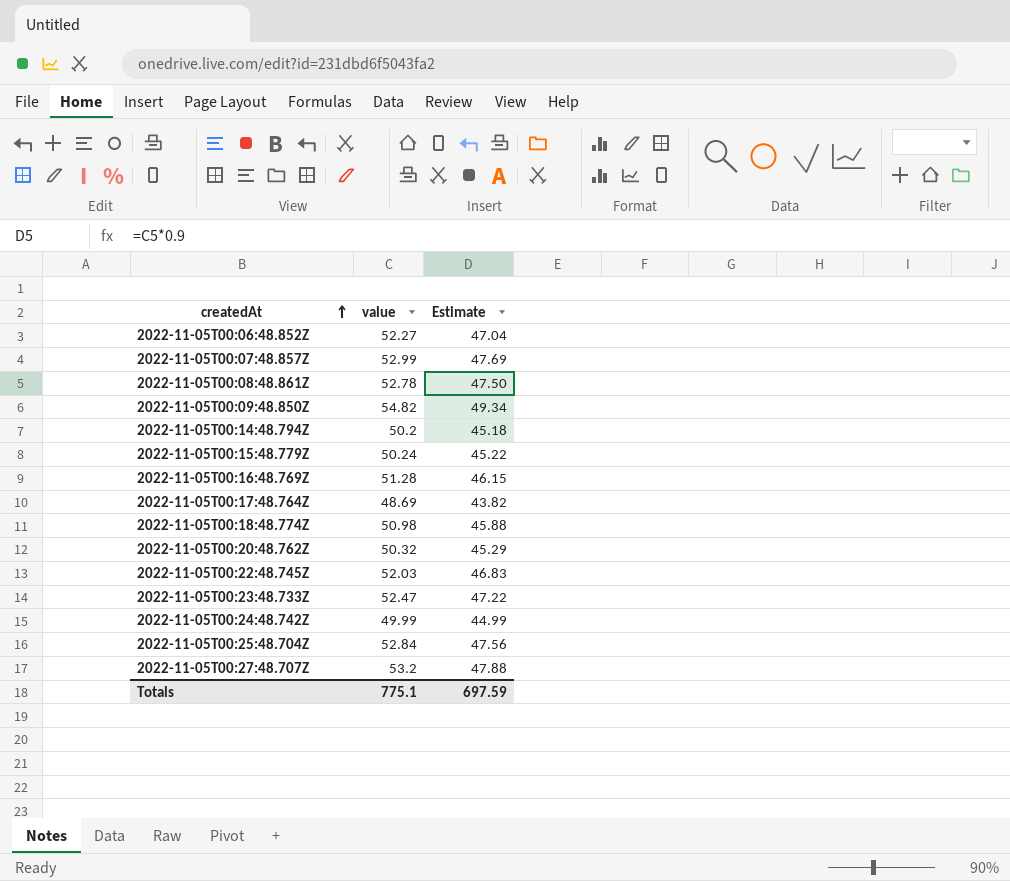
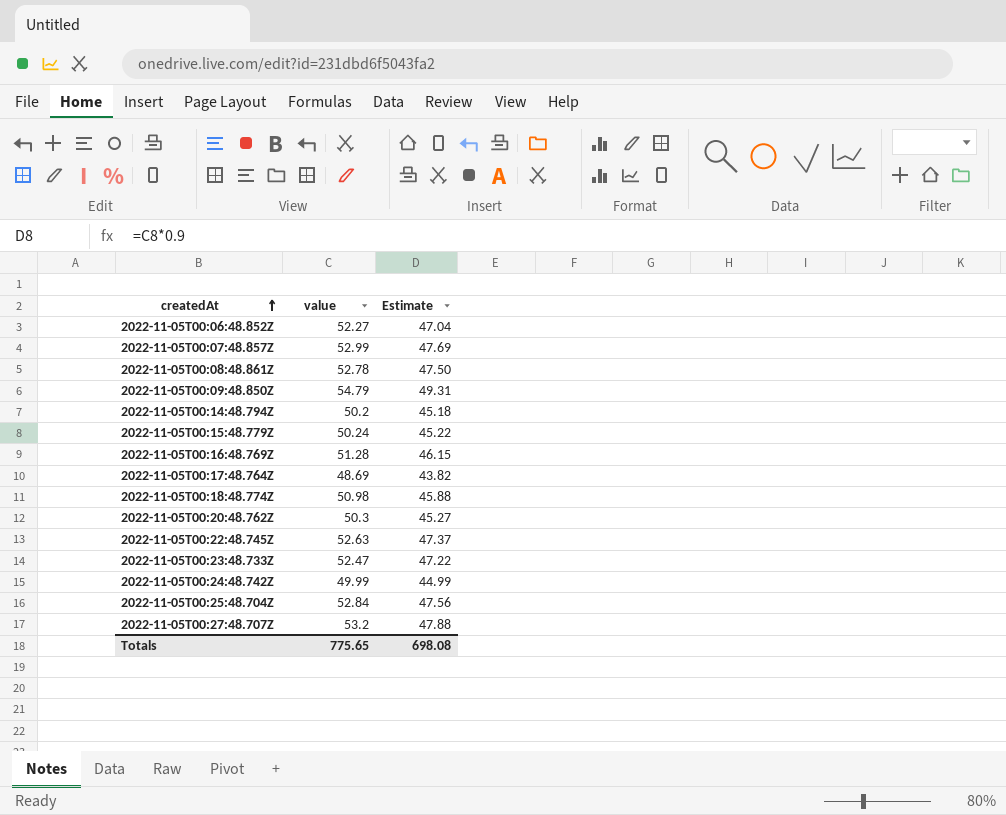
2022-11-05T00:09:48.850Z | value: 54.82 -> 54.79
2022-11-05T00:09:48.850Z | Estimate: 49.34 -> 49.31
2022-11-05T00:20:48.762Z | value: 50.32 -> 50.3
2022-11-05T00:20:48.762Z | Estimate: 45.29 -> 45.27
2022-11-05T00:22:48.745Z | value: 52.03 -> 52.63
2022-11-05T00:22:48.745Z | Estimate: 46.83 -> 47.37
Totals | value: 775.1 -> 775.65
Totals | Estimate: 697.59 -> 698.08

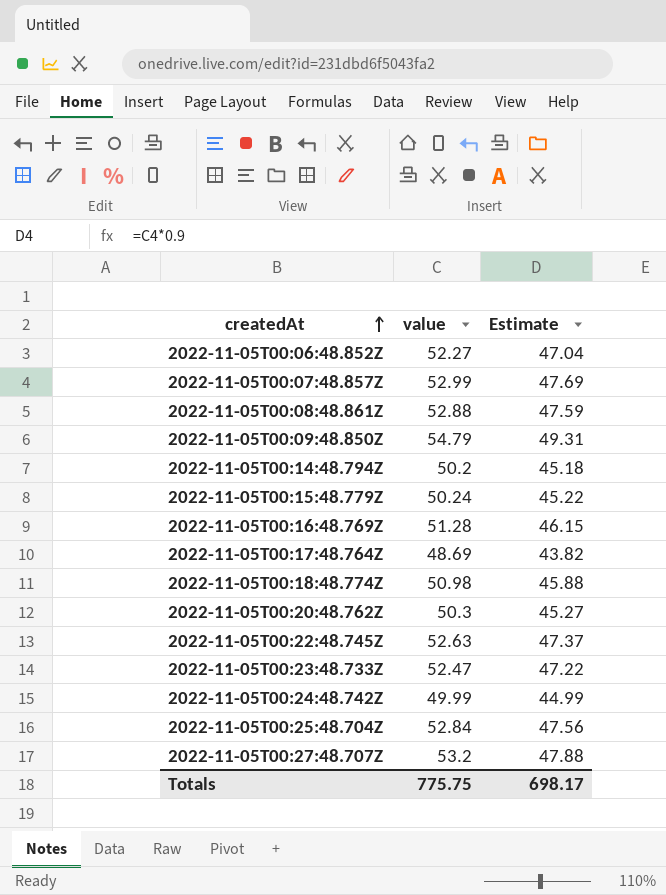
2022-11-05T00:08:48.861Z | value: 52.78 -> 52.88
2022-11-05T00:08:48.861Z | Estimate: 47.50 -> 47.59
Totals | value: 775.65 -> 775.75
Totals | Estimate: 698.08 -> 698.17

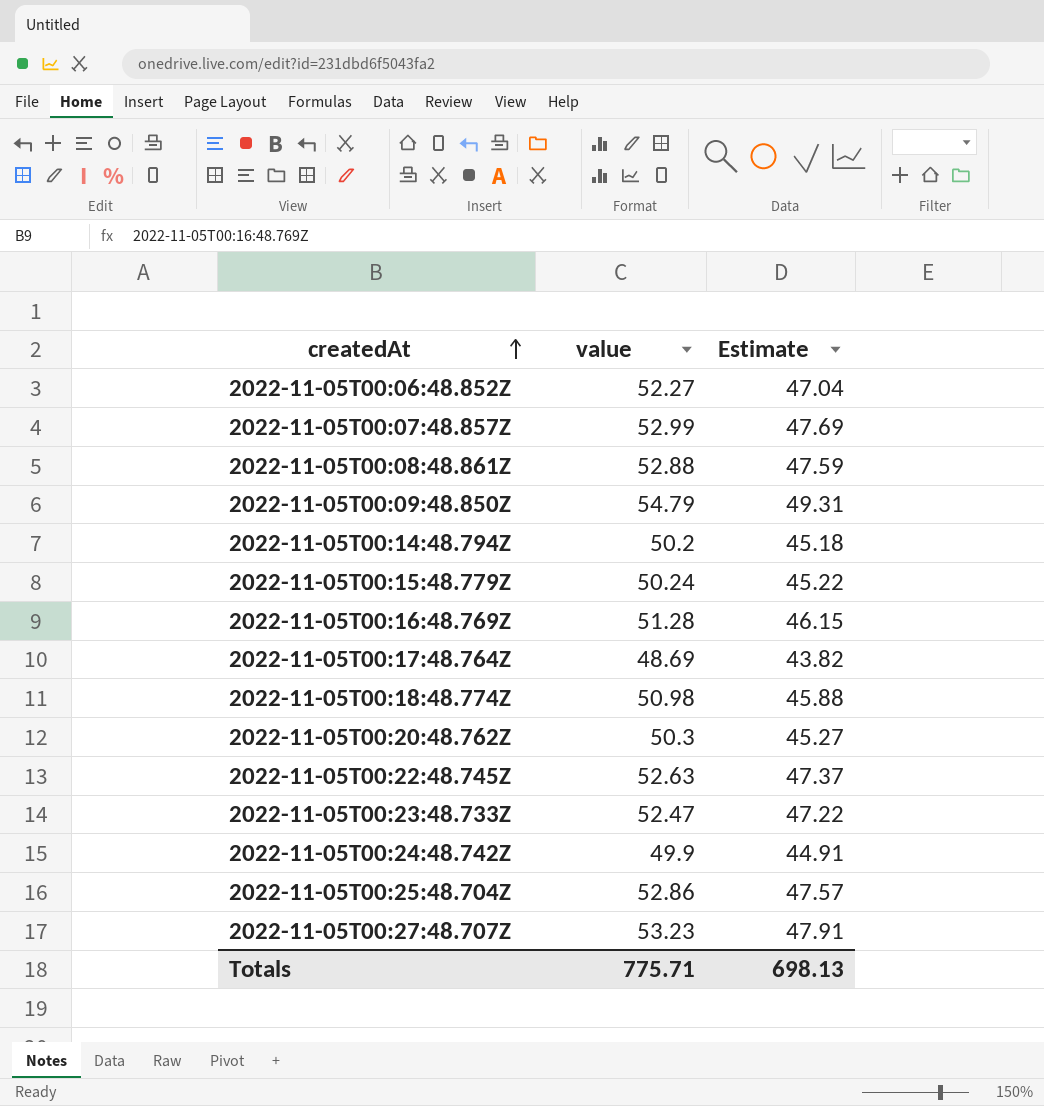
2022-11-05T00:24:48.742Z | value: 49.99 -> 49.9
2022-11-05T00:24:48.742Z | Estimate: 44.99 -> 44.91
2022-11-05T00:25:48.704Z | value: 52.84 -> 52.86
2022-11-05T00:25:48.704Z | Estimate: 47.56 -> 47.57
2022-11-05T00:27:48.707Z | value: 53.2 -> 53.23
2022-11-05T00:27:48.707Z | Estimate: 47.88 -> 47.91
Totals | value: 775.75 -> 775.71
Totals | Estimate: 698.17 -> 698.13

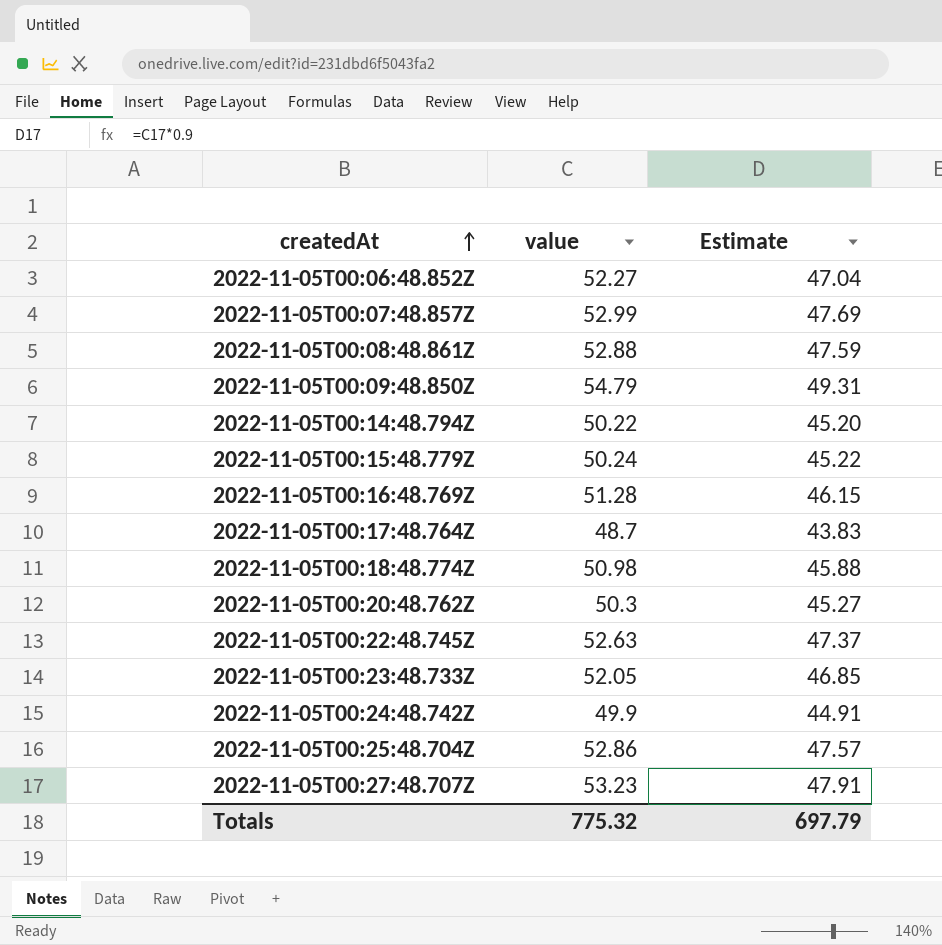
2022-11-05T00:14:48.794Z | value: 50.2 -> 50.22
2022-11-05T00:14:48.794Z | Estimate: 45.18 -> 45.20
2022-11-05T00:17:48.764Z | value: 48.69 -> 48.7
2022-11-05T00:17:48.764Z | Estimate: 43.82 -> 43.83
2022-11-05T00:23:48.733Z | value: 52.47 -> 52.05
2022-11-05T00:23:48.733Z | Estimate: 47.22 -> 46.85
Totals | value: 775.71 -> 775.32
Totals | Estimate: 698.13 -> 697.79

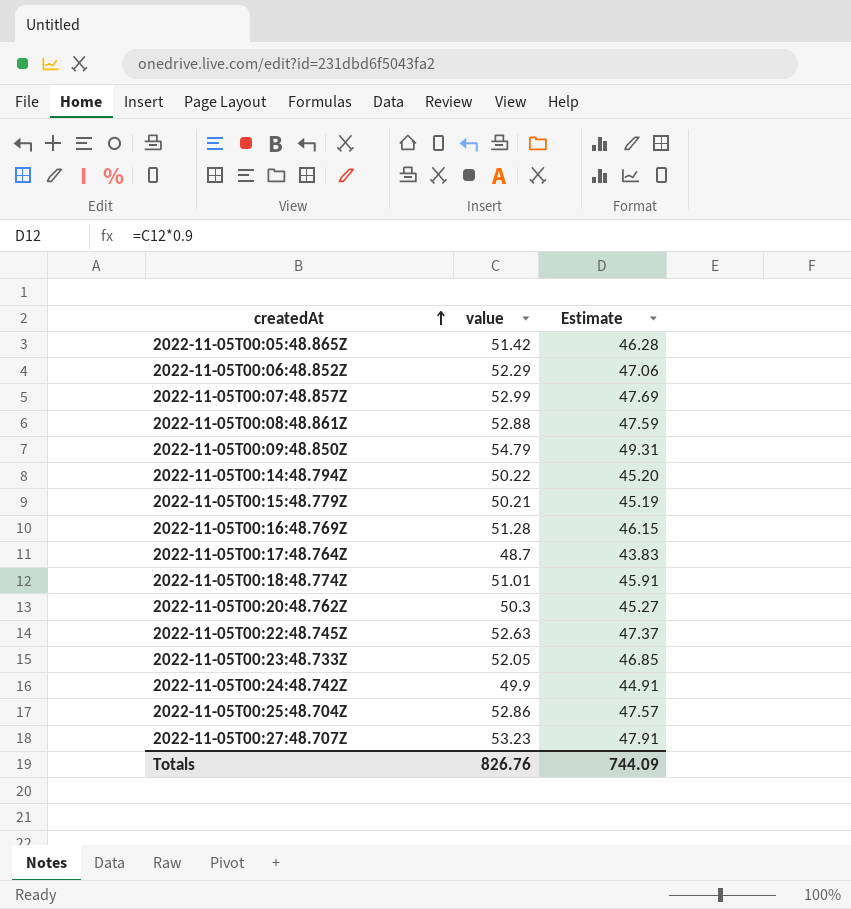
row 2022-11-05T00:05:48.865Z: none -> 51.42 | 46.28
2022-11-05T00:06:48.852Z | value: 52.27 -> 52.29
2022-11-05T00:06:48.852Z | Estimate: 47.04 -> 47.06
2022-11-05T00:15:48.779Z | value: 50.24 -> 50.21
2022-11-05T00:15:48.779Z | Estimate: 45.22 -> 45.19
2022-11-05T00:18:48.774Z | value: 50.98 -> 51.01
2022-11-05T00:18:48.774Z | Estimate: 45.88 -> 45.91
Totals | value: 775.32 -> 826.76
Totals | Estimate: 697.79 -> 744.09

